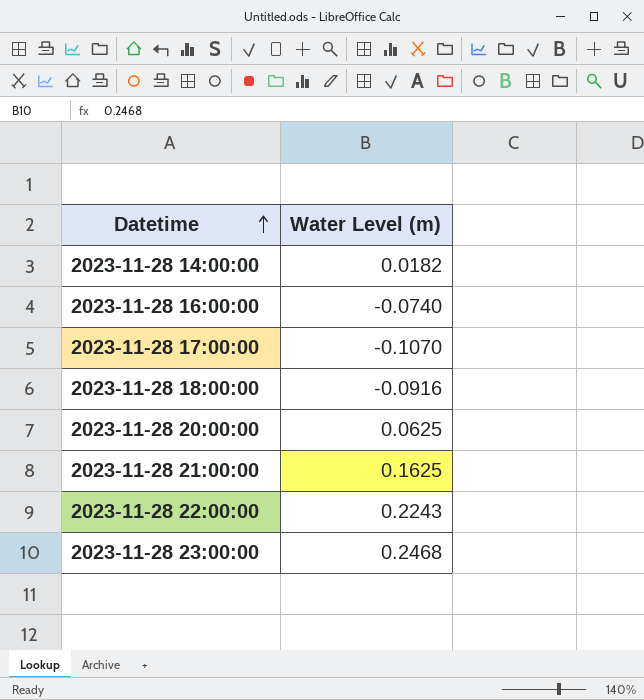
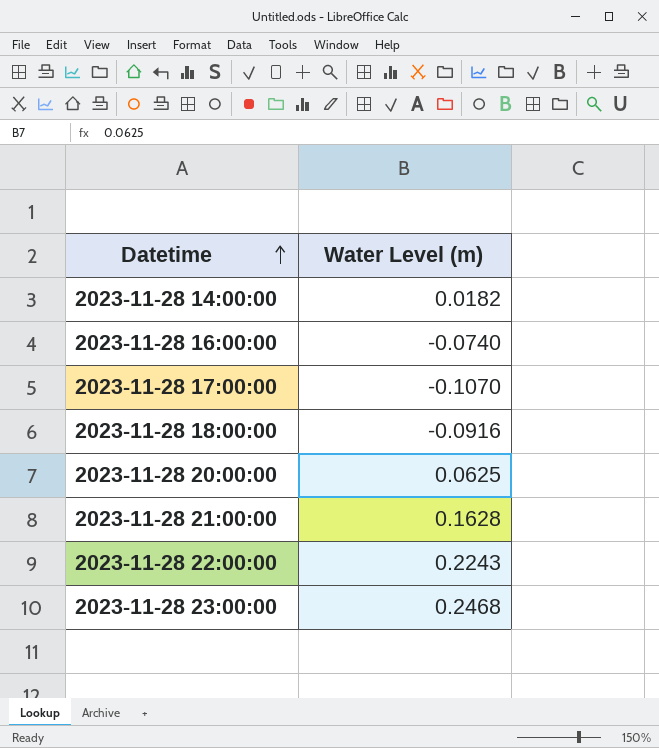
2023-11-28 21:00:00 | Water Level (m): 0.1625 -> 0.1628

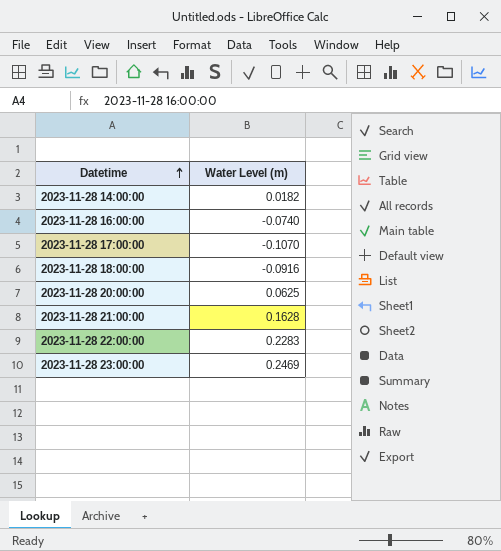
2023-11-28 22:00:00 | Water Level (m): 0.2243 -> 0.2283
2023-11-28 23:00:00 | Water Level (m): 0.2468 -> 0.2469

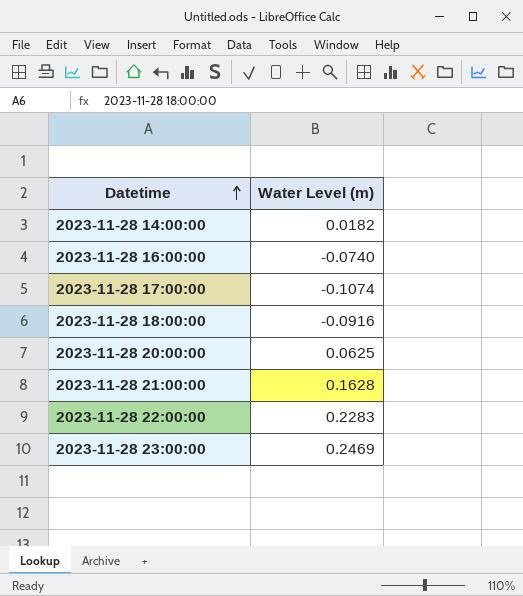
2023-11-28 17:00:00 | Water Level (m): -0.1070 -> -0.1074

